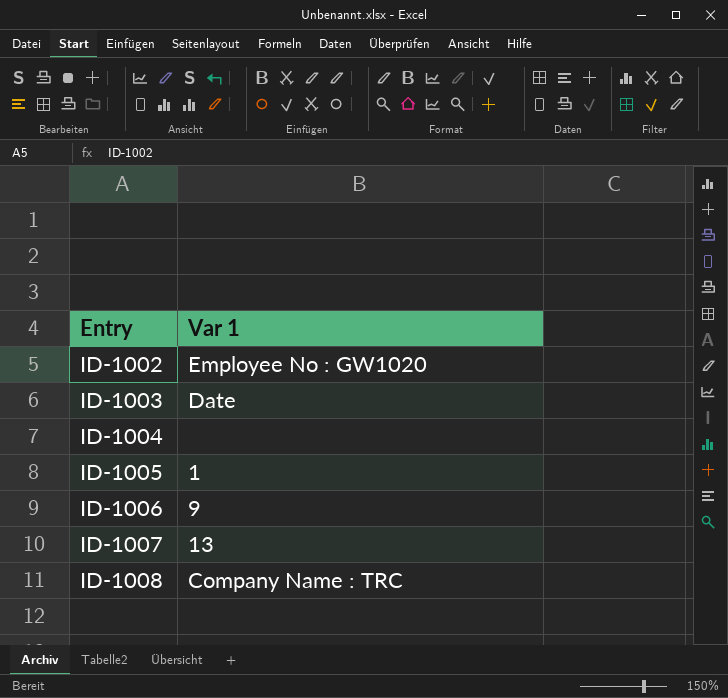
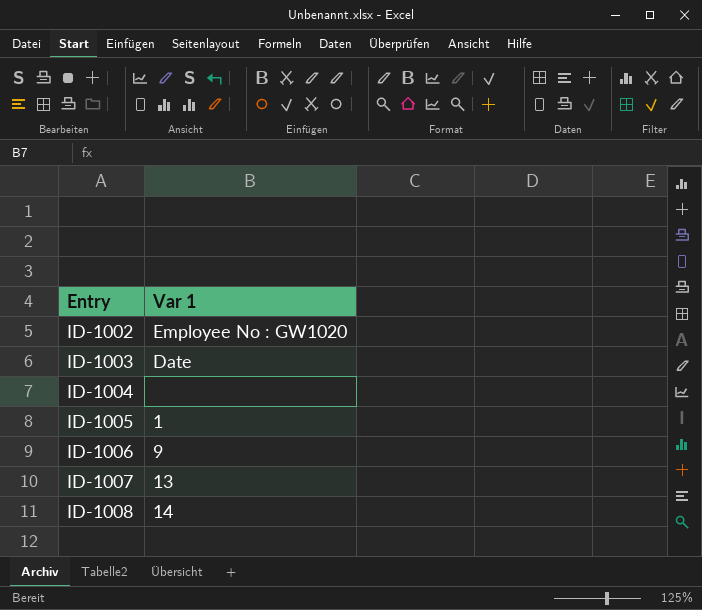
ID-1008 | Var 1: Company Name : TRC -> 14

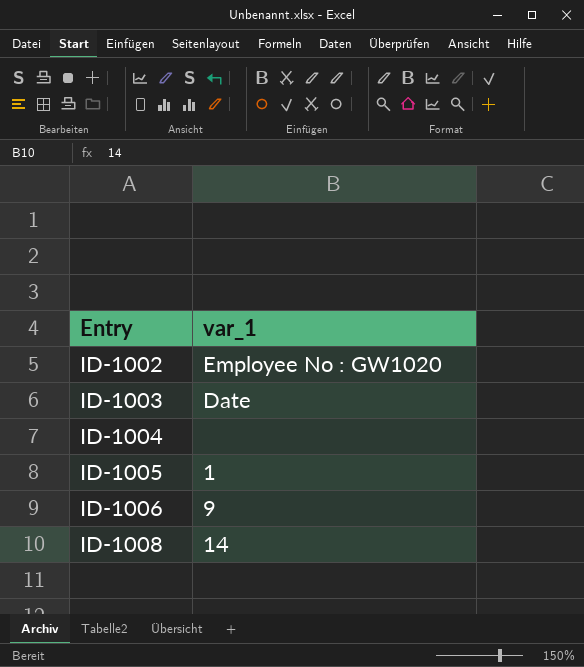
column name: Var 1 -> var_1
row ID-1007: 13 -> none

